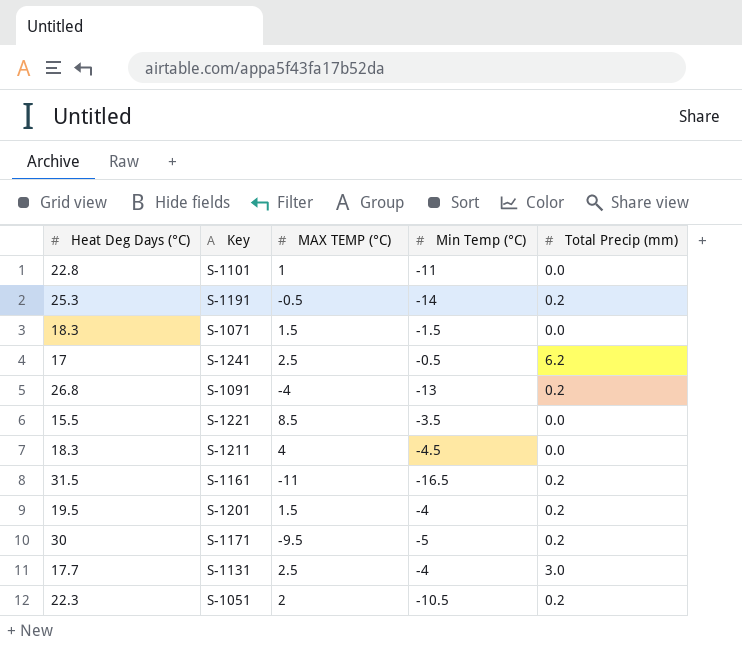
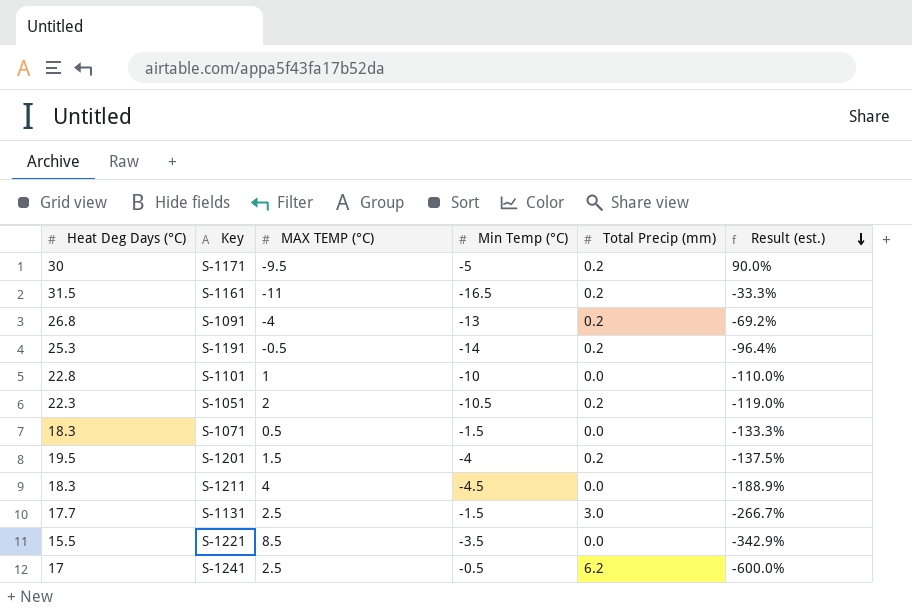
row order: none -> Result (est.) descending
column Result (est.) | formula: none -> ([MAX TEMP (°C)] - [Min Temp (°C)]) / [Min Temp (°C)]
S-1101 | Min Temp (°C): -11 -> -10
S-1071 | MAX TEMP (°C): 1.5 -> 0.5
S-1131 | Min Temp (°C): -4 -> -1.5

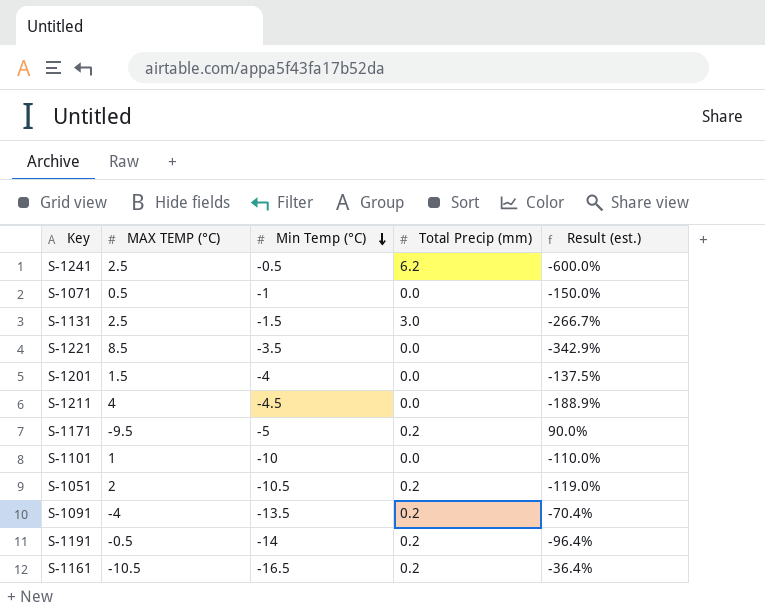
row order: Result (est.) descending -> Min Temp (°C) descending
column Heat Deg Days (°C) | position: 1 -> none
S-1071 | Min Temp (°C): -1.5 -> -1
S-1071 | Result (est.): -133.3% -> -150.0%
S-1201 | Total Precip (mm): 0.2 -> 0.0
S-1091 | Min Temp (°C): -13 -> -13.5
S-1091 | Result (est.): -69.2% -> -70.4%
S-1161 | MAX TEMP (°C): -11 -> -10.5
S-1161 | Result (est.): -33.3% -> -36.4%

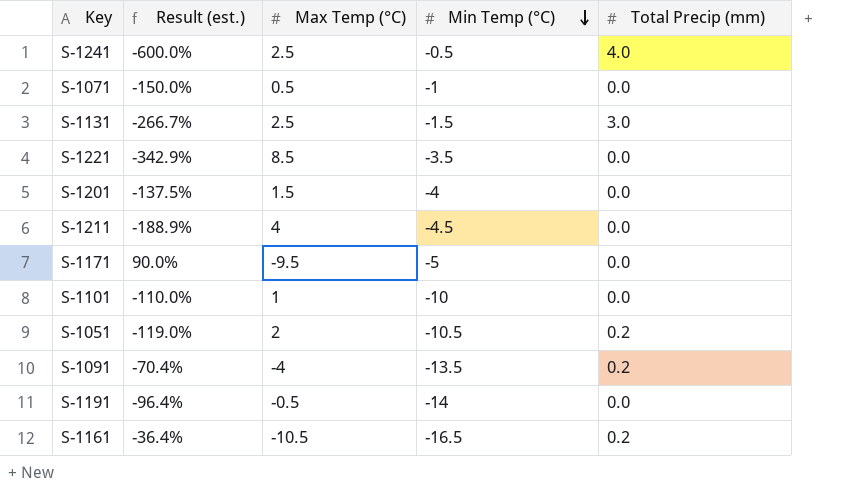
column Result (est.) | position: 5 -> 2
column name: MAX TEMP (°C) -> Max Temp (°C)
S-1241 | Total Precip (mm): 6.2 -> 4.0
S-1171 | Total Precip (mm): 0.2 -> 0.0
S-1191 | Total Precip (mm): 0.2 -> 0.0

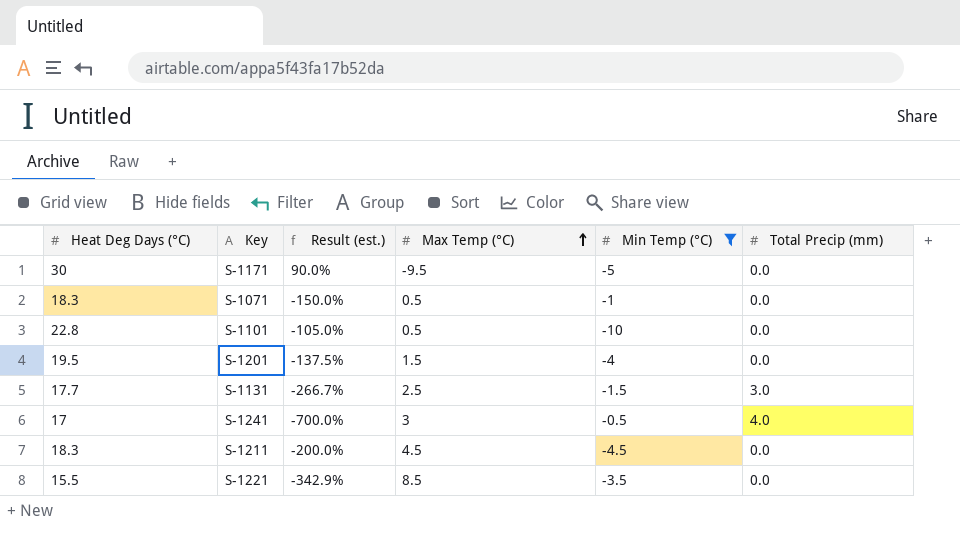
filter: none -> Min Temp (°C) >= -10
row order: Min Temp (°C) descending -> Max Temp (°C) ascending
column Heat Deg Days (°C) | position: none -> 1
S-1101 | Result (est.): -110.0% -> -105.0%
S-1101 | Max Temp (°C): 1 -> 0.5
S-1241 | Result (est.): -600.0% -> -700.0%
S-1241 | Max Temp (°C): 2.5 -> 3
S-1211 | Result (est.): -188.9% -> -200.0%
S-1211 | Max Temp (°C): 4 -> 4.5

